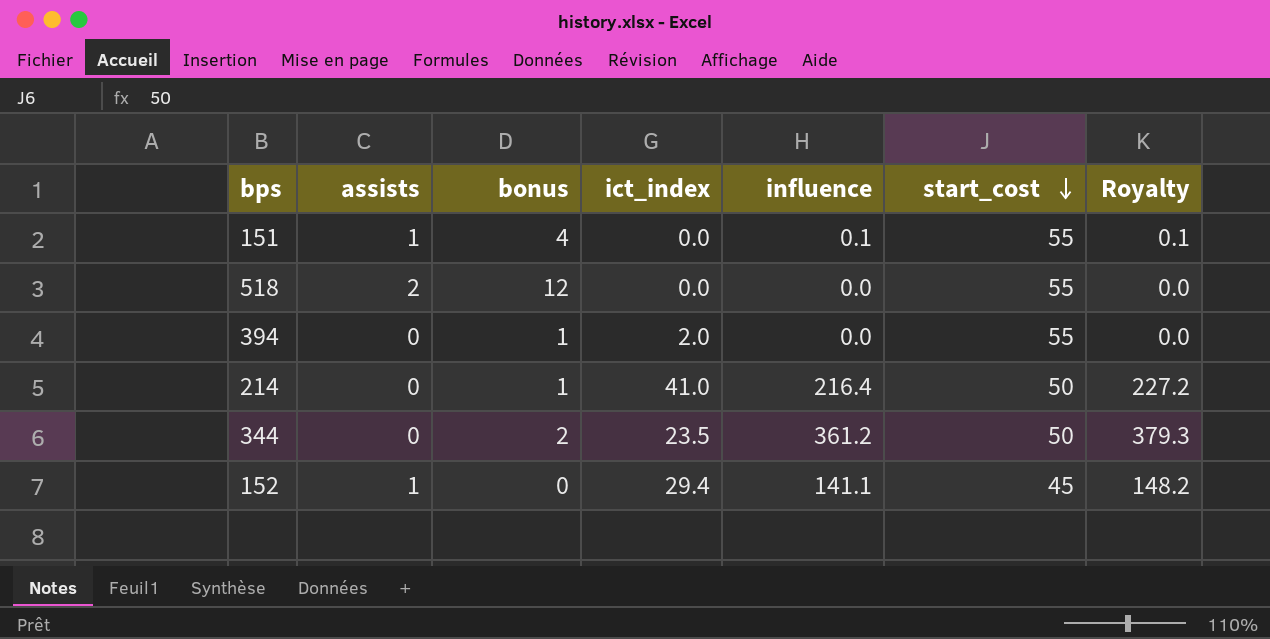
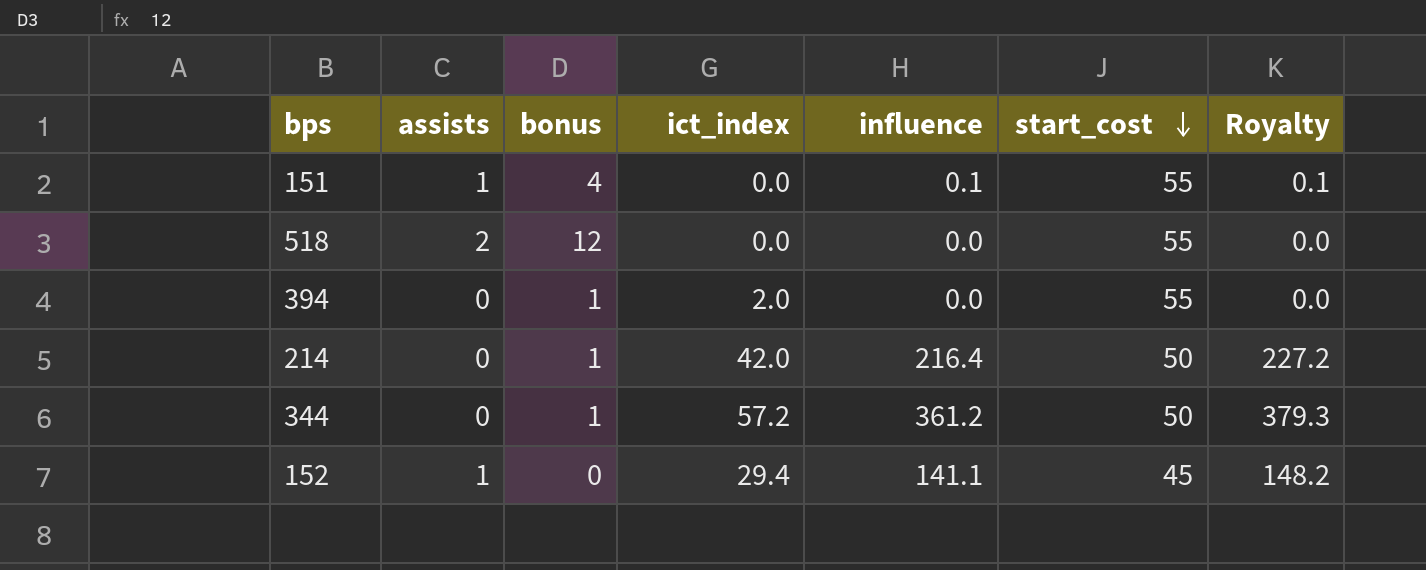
214 | ict_index: 41.0 -> 42.0
344 | bonus: 2 -> 1
344 | ict_index: 23.5 -> 57.2

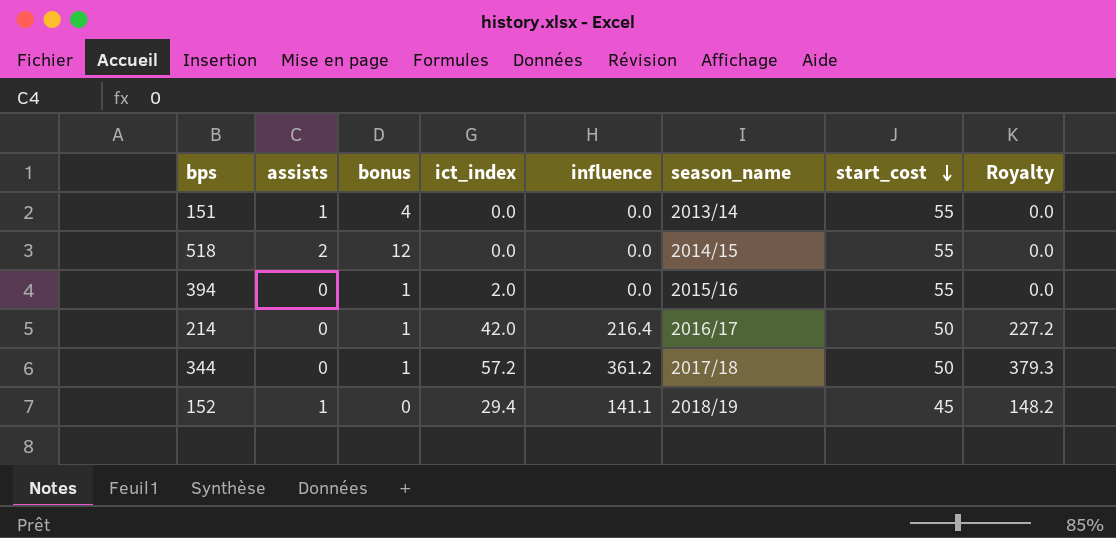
column season_name | position: none -> 6
151 | influence: 0.1 -> 0.0
151 | Royalty: 0.1 -> 0.0

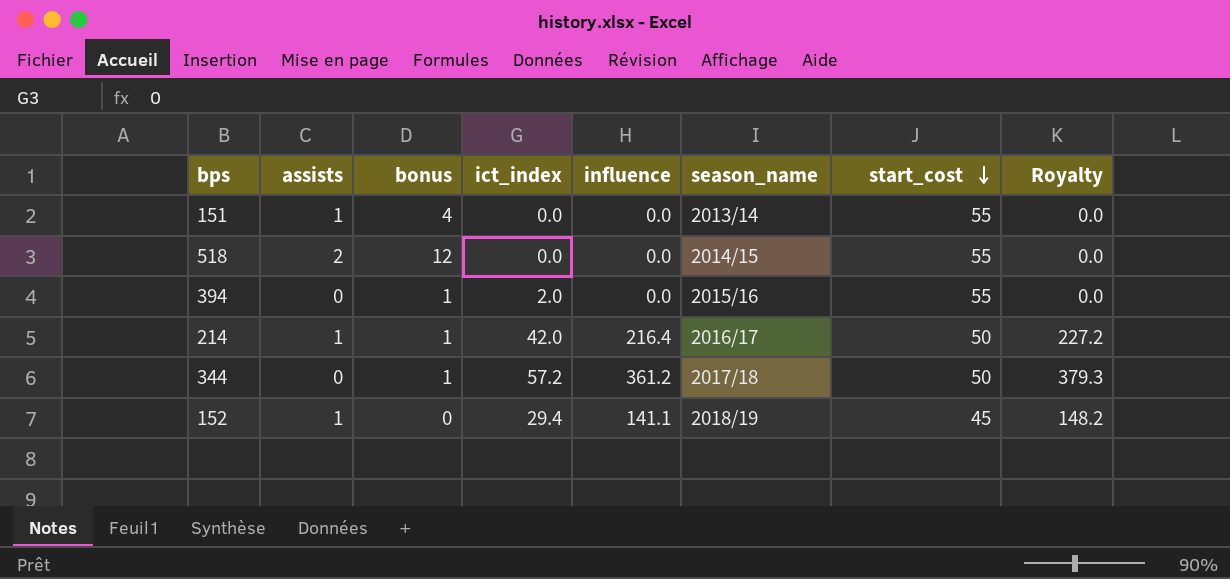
214 | assists: 0 -> 1

